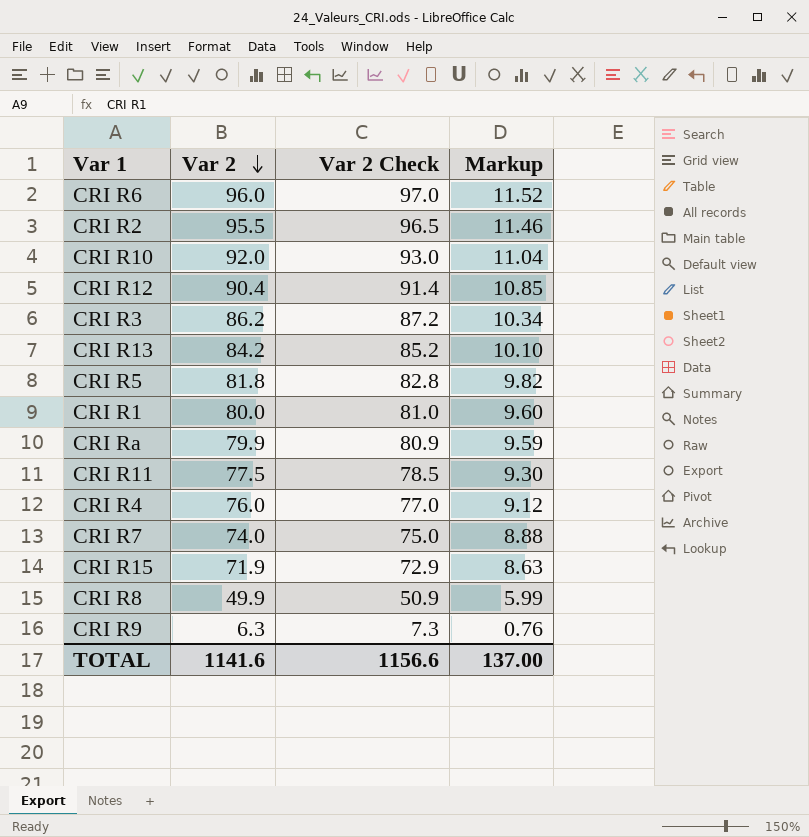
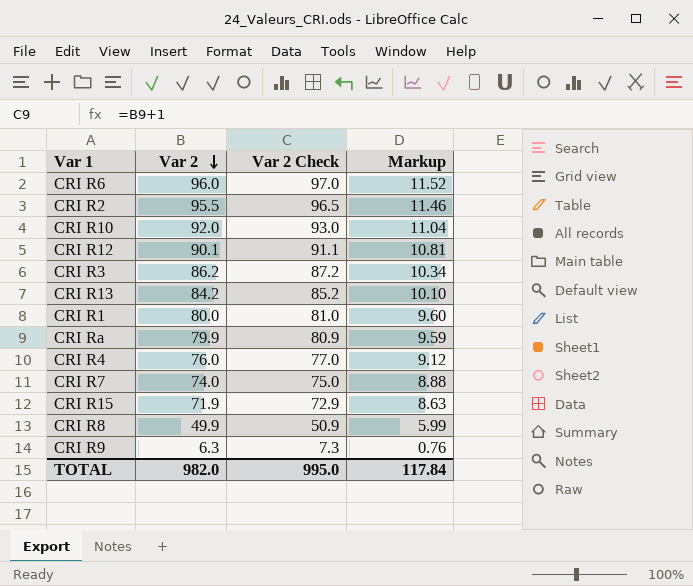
row CRI R5: 81.8 | 82.8 | 9.82 -> none
row CRI R11: 77.5 | 78.5 | 9.30 -> none
CRI R12 | Var 2: 90.4 -> 90.1
CRI R12 | Var 2 Check: 91.4 -> 91.1
CRI R12 | Markup: 10.85 -> 10.81
TOTAL | Var 2: 1141.6 -> 982.0
TOTAL | Var 2 Check: 1156.6 -> 995.0
TOTAL | Markup: 137.00 -> 117.84

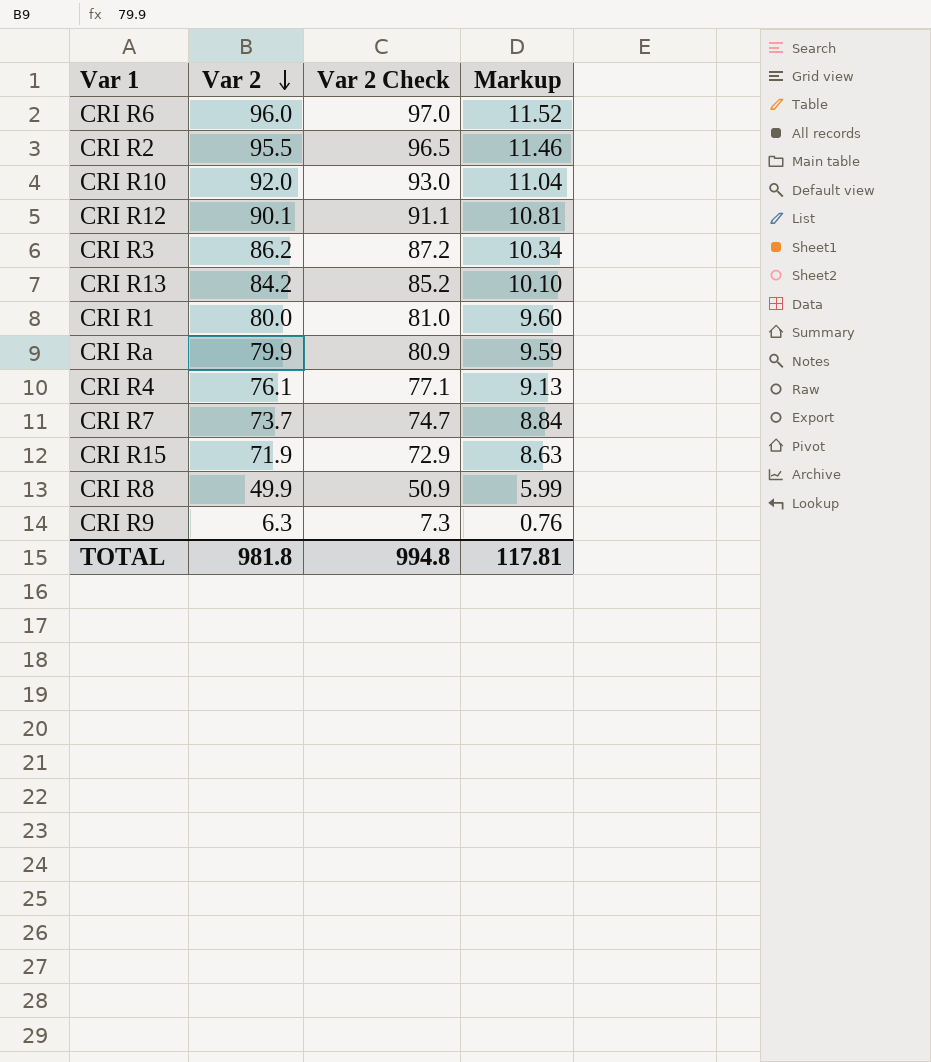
CRI R4 | Var 2: 76.0 -> 76.1
CRI R4 | Var 2 Check: 77.0 -> 77.1
CRI R4 | Markup: 9.12 -> 9.13
CRI R7 | Var 2: 74.0 -> 73.7
CRI R7 | Var 2 Check: 75.0 -> 74.7
CRI R7 | Markup: 8.88 -> 8.84
TOTAL | Var 2: 982.0 -> 981.8
TOTAL | Var 2 Check: 995.0 -> 994.8
TOTAL | Markup: 117.84 -> 117.81

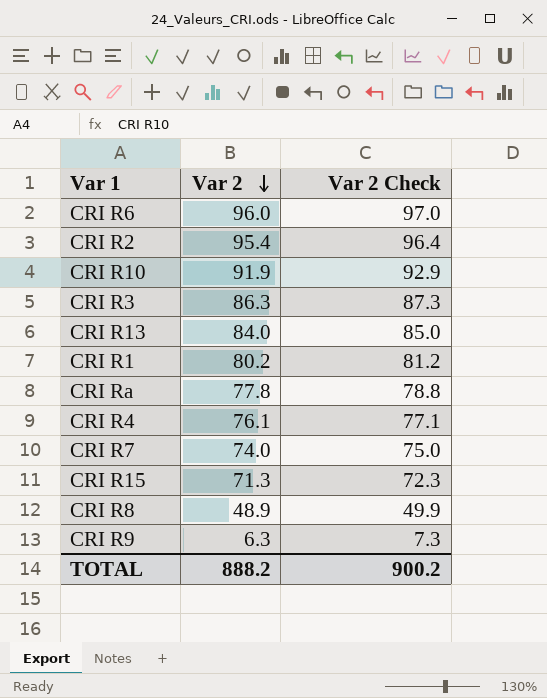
column Markup | formula: [Var 2] * 0.12 -> none
row CRI R12: 90.1 | 91.1 | 10.81 -> none
CRI R2 | Var 2: 95.5 -> 95.4
CRI R2 | Var 2 Check: 96.5 -> 96.4
CRI R10 | Var 2: 92.0 -> 91.9
CRI R10 | Var 2 Check: 93.0 -> 92.9
CRI R3 | Var 2: 86.2 -> 86.3
CRI R3 | Var 2 Check: 87.2 -> 87.3
CRI R13 | Var 2: 84.2 -> 84.0
CRI R13 | Var 2 Check: 85.2 -> 85.0
CRI R1 | Var 2: 80.0 -> 80.2
CRI R1 | Var 2 Check: 81.0 -> 81.2
CRI Ra | Var 2: 79.9 -> 77.8
CRI Ra | Var 2 Check: 80.9 -> 78.8
CRI R7 | Var 2: 73.7 -> 74.0
CRI R7 | Var 2 Check: 74.7 -> 75.0
CRI R15 | Var 2: 71.9 -> 71.3
CRI R15 | Var 2 Check: 72.9 -> 72.3
CRI R8 | Var 2: 49.9 -> 48.9
CRI R8 | Var 2 Check: 50.9 -> 49.9
TOTAL | Var 2: 981.8 -> 888.2
TOTAL | Var 2 Check: 994.8 -> 900.2

